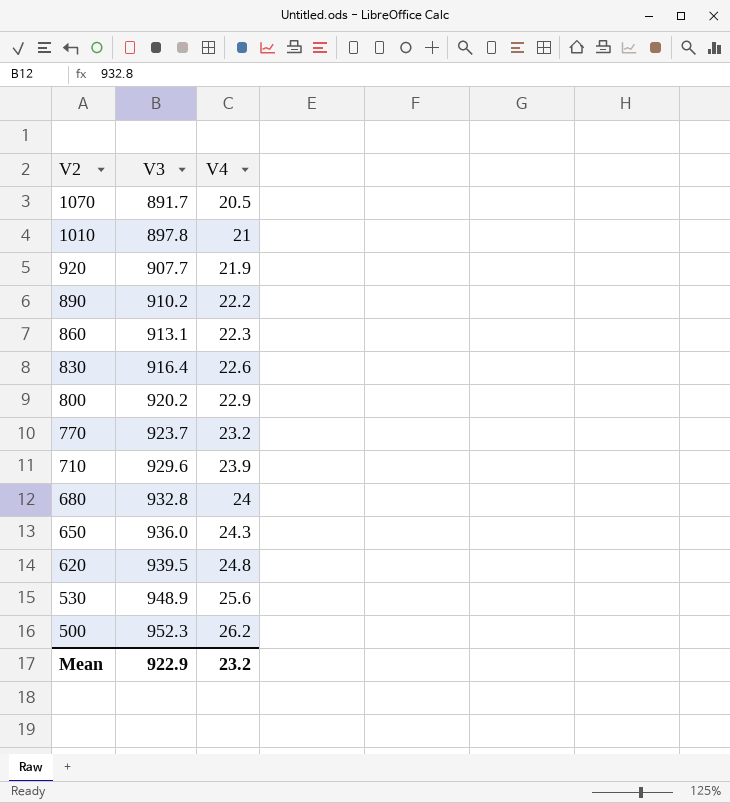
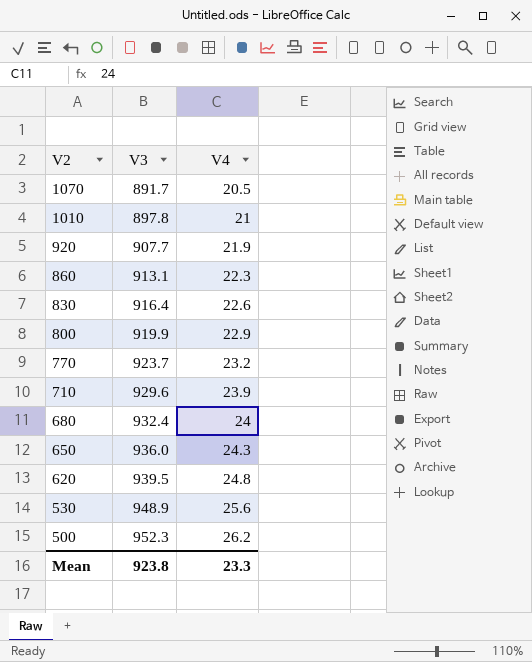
row 890: 910.2 | 22.2 -> none
800 | V3: 920.2 -> 919.9
680 | V3: 932.8 -> 932.4
Mean | V3: 922.9 -> 923.8
Mean | V4: 23.2 -> 23.3

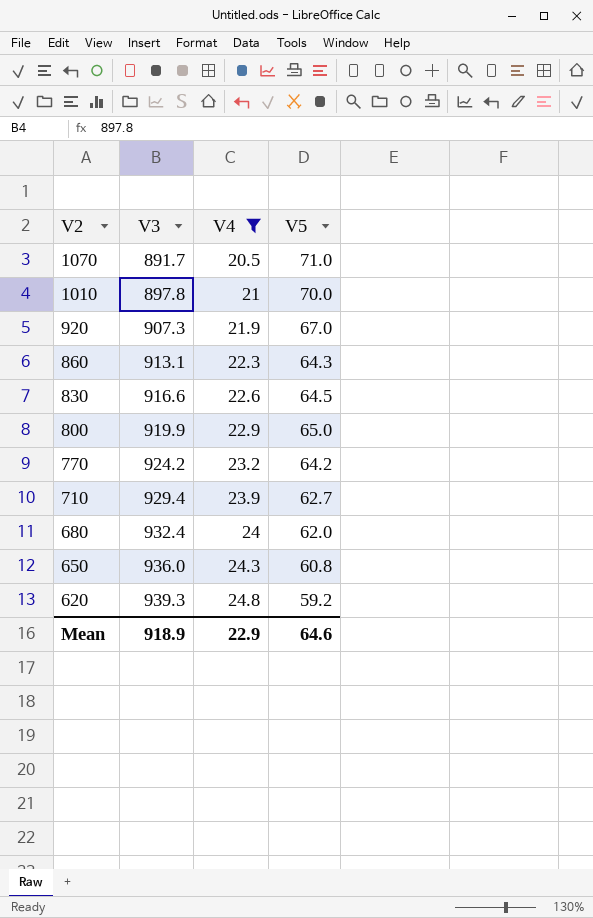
filter: none -> V4 <= 24.8
column V5 | position: none -> 4
920 | V3: 907.7 -> 907.3
830 | V3: 916.4 -> 916.6
770 | V3: 923.7 -> 924.2
710 | V3: 929.6 -> 929.4
620 | V3: 939.5 -> 939.3
Mean | V3: 923.8 -> 918.9
Mean | V4: 23.3 -> 22.9

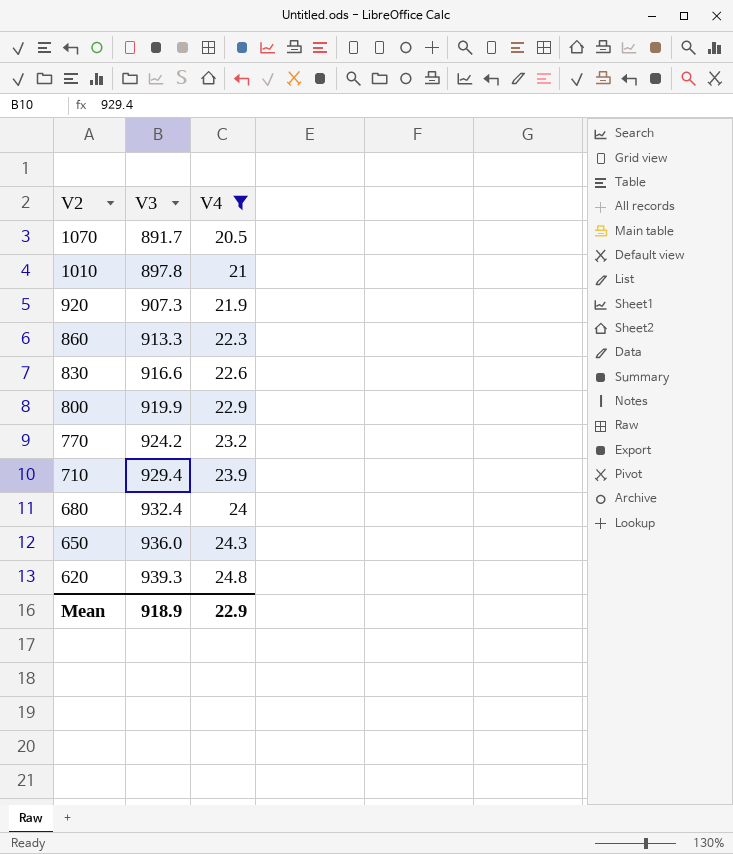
column V5 | position: 4 -> none
860 | V3: 913.1 -> 913.3

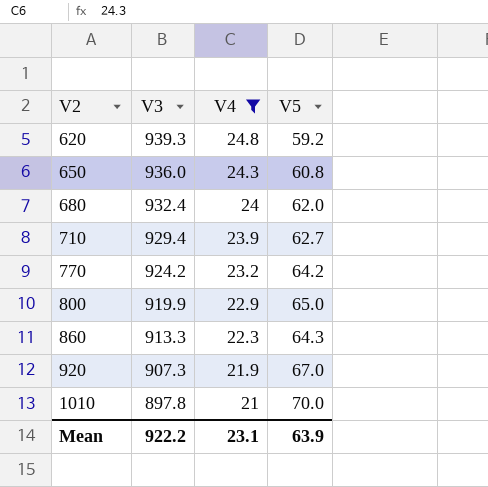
row order: V2 descending -> V2 ascending
column V5 | position: none -> 4
row 1070: 891.7 | 20.5 -> none
row 830: 916.6 | 22.6 -> none
Mean | V3: 918.9 -> 922.2
Mean | V4: 22.9 -> 23.1

